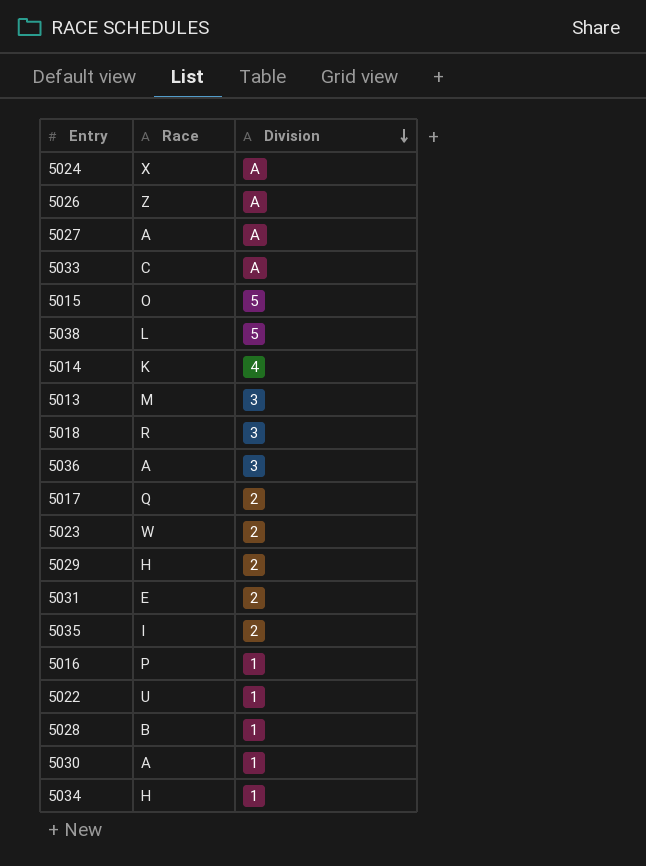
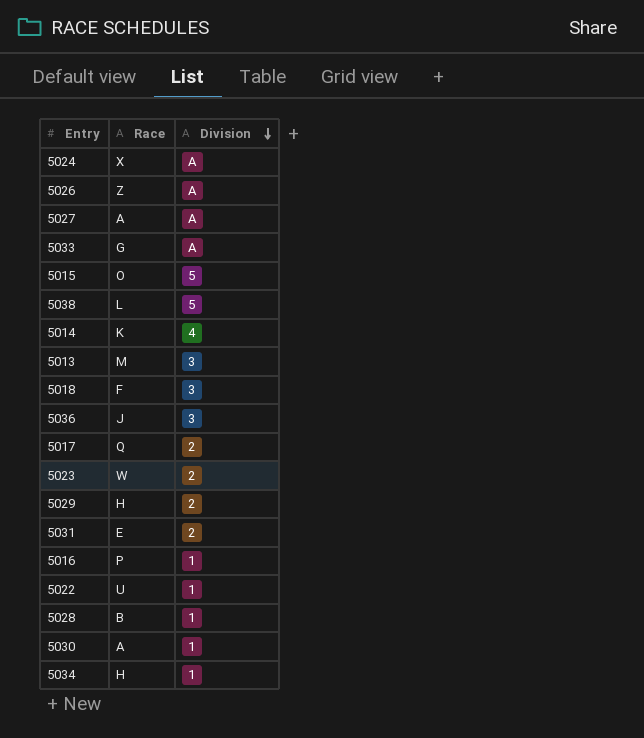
row 5035: I | 2 -> none
5033 | Race: C -> G
5018 | Race: R -> F
5036 | Race: A -> J

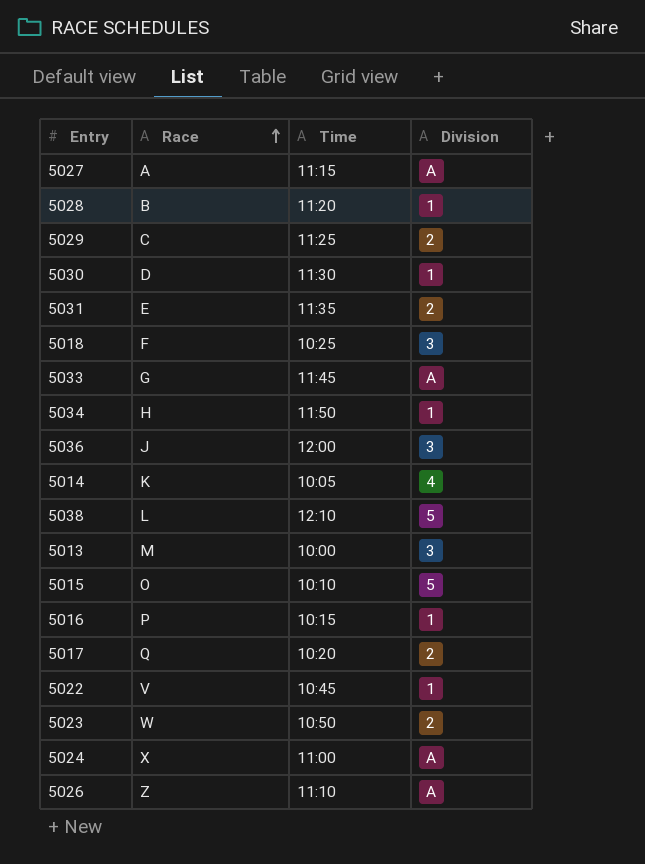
row order: Division descending -> Race ascending
column Time | position: none -> 3
5029 | Race: H -> C
5030 | Race: A -> D
5022 | Race: U -> V

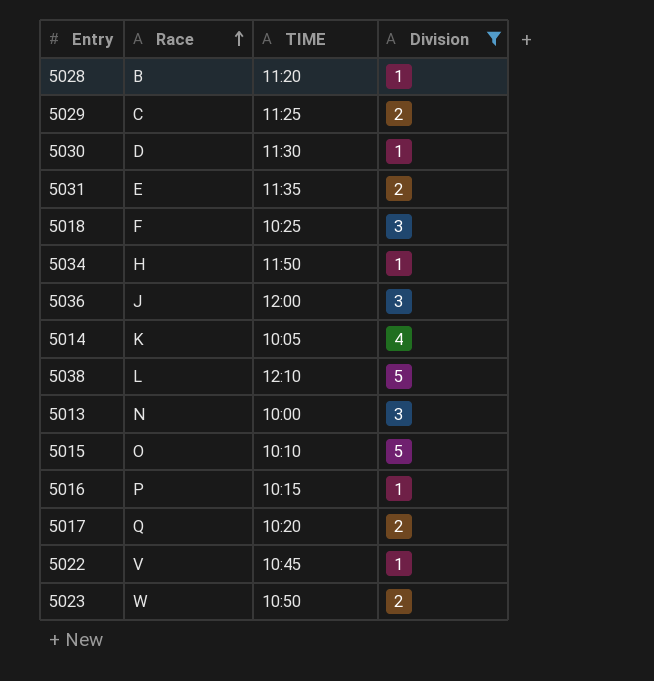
filter: none -> Division != A
column name: Time -> TIME
5013 | Race: M -> N

